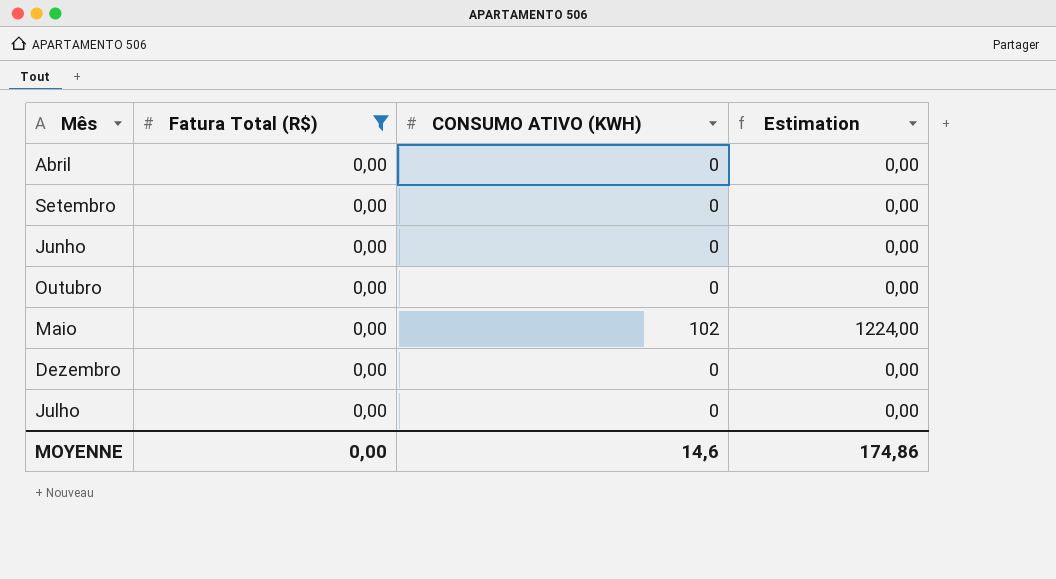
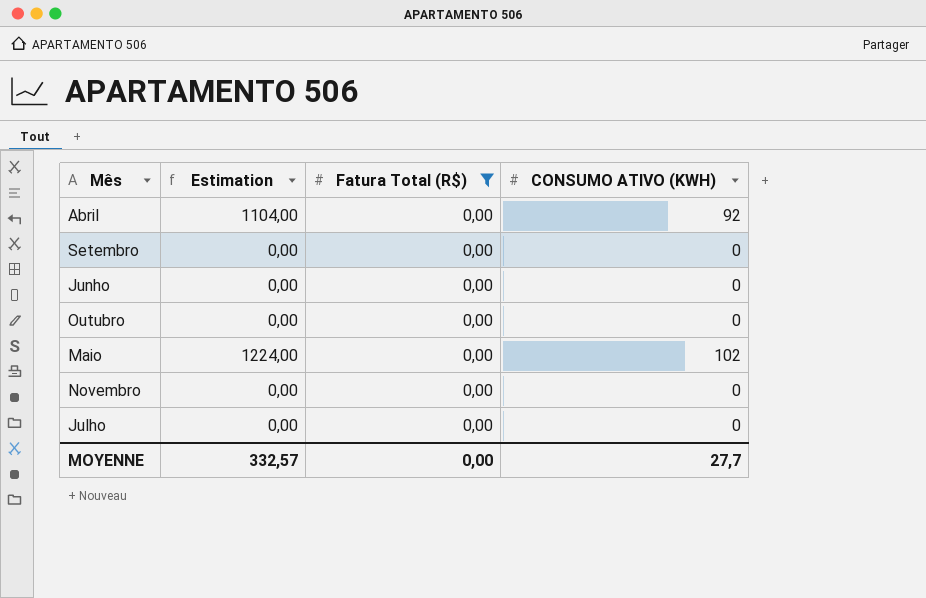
column Estimation | position: 4 -> 2
row Dezembro: 0,00 | 0 | 0,00 -> none
Abril | Estimation: 0,00 -> 1104,00
Abril | CONSUMO ATIVO (KWH): 0 -> 92
row Novembro: none -> 0,00 | 0,00 | 0
MOYENNE | Estimation: 174,86 -> 332,57
MOYENNE | CONSUMO ATIVO (KWH): 14,6 -> 27,7

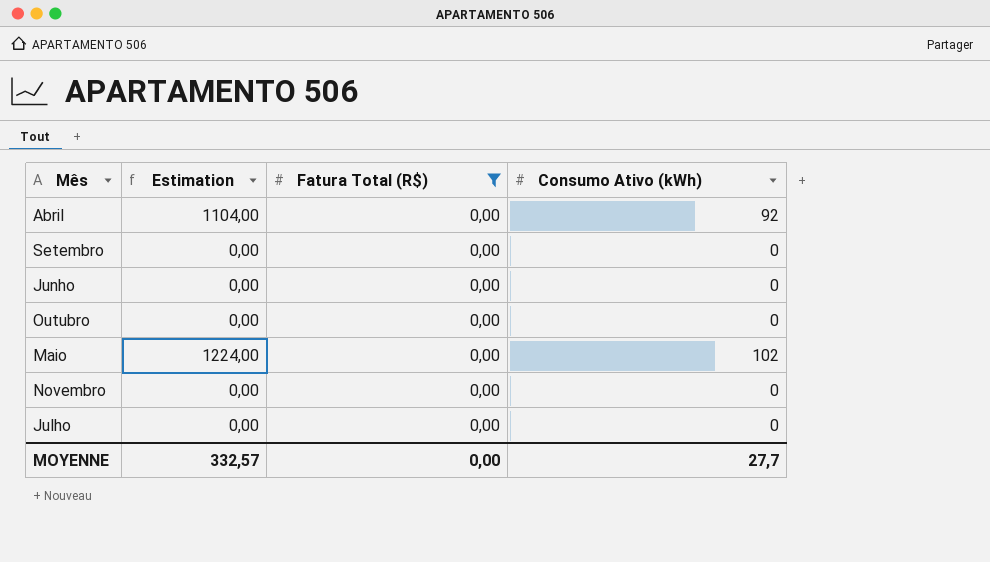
column name: CONSUMO ATIVO (KWH) -> Consumo Ativo (kWh)

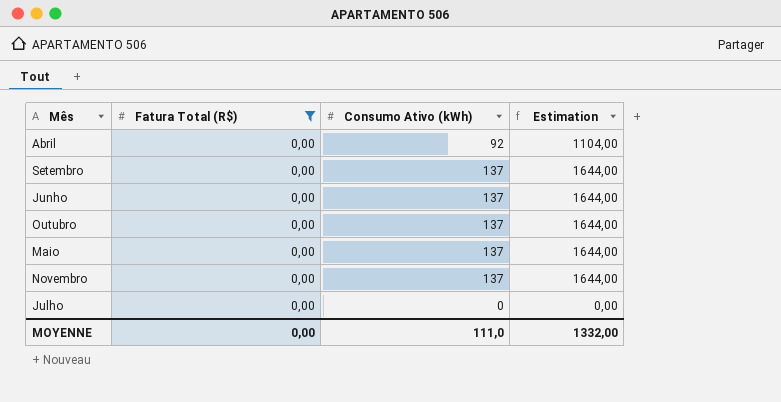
column Estimation | position: 2 -> 4
Setembro | Consumo Ativo (kWh): 0 -> 137
Setembro | Estimation: 0,00 -> 1644,00
Junho | Consumo Ativo (kWh): 0 -> 137
Junho | Estimation: 0,00 -> 1644,00
Outubro | Consumo Ativo (kWh): 0 -> 137
Outubro | Estimation: 0,00 -> 1644,00
Maio | Consumo Ativo (kWh): 102 -> 137
Maio | Estimation: 1224,00 -> 1644,00
Novembro | Consumo Ativo (kWh): 0 -> 137
Novembro | Estimation: 0,00 -> 1644,00
MOYENNE | Consumo Ativo (kWh): 27,7 -> 111,0
MOYENNE | Estimation: 332,57 -> 1332,00

